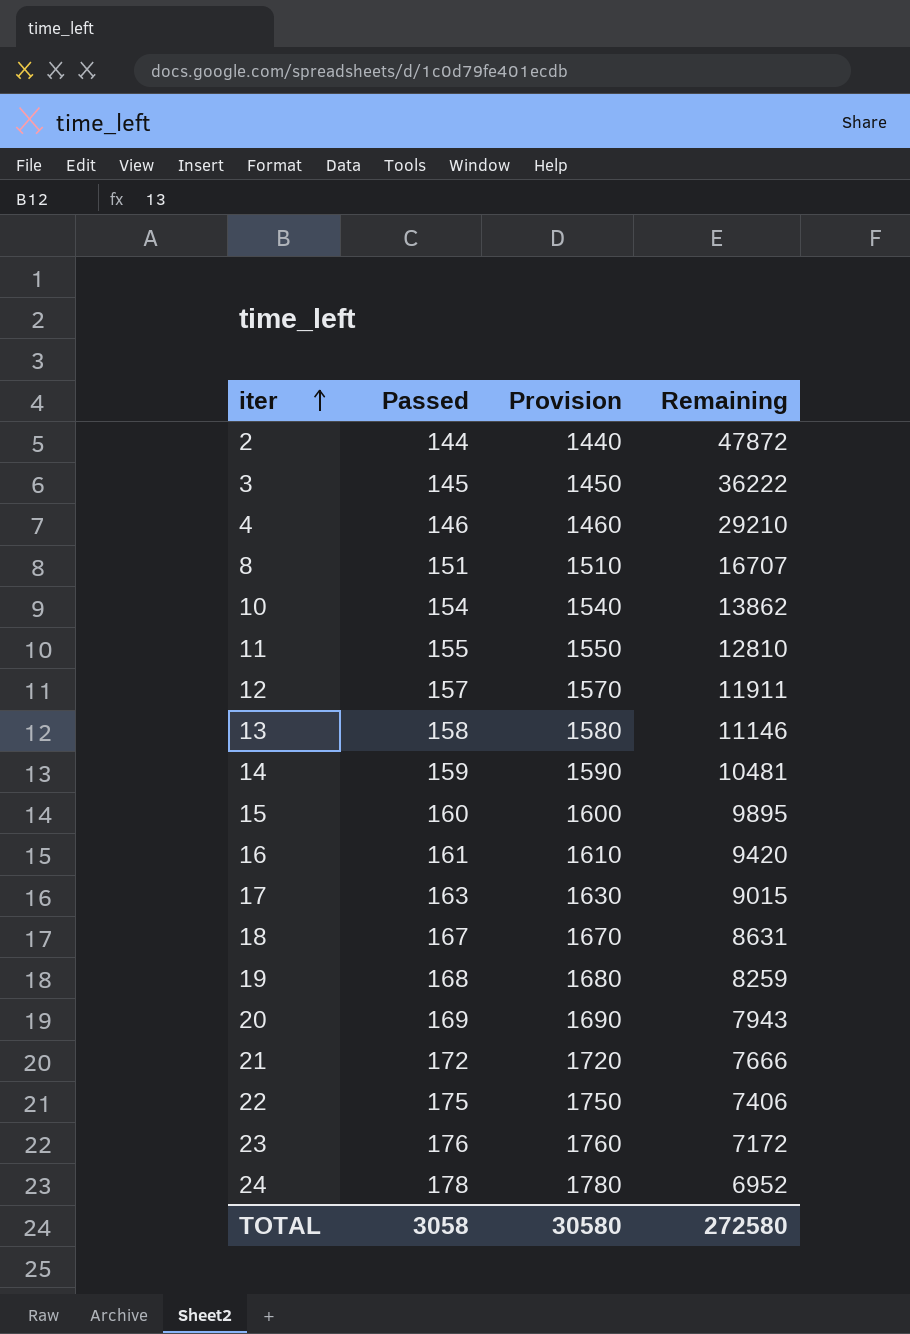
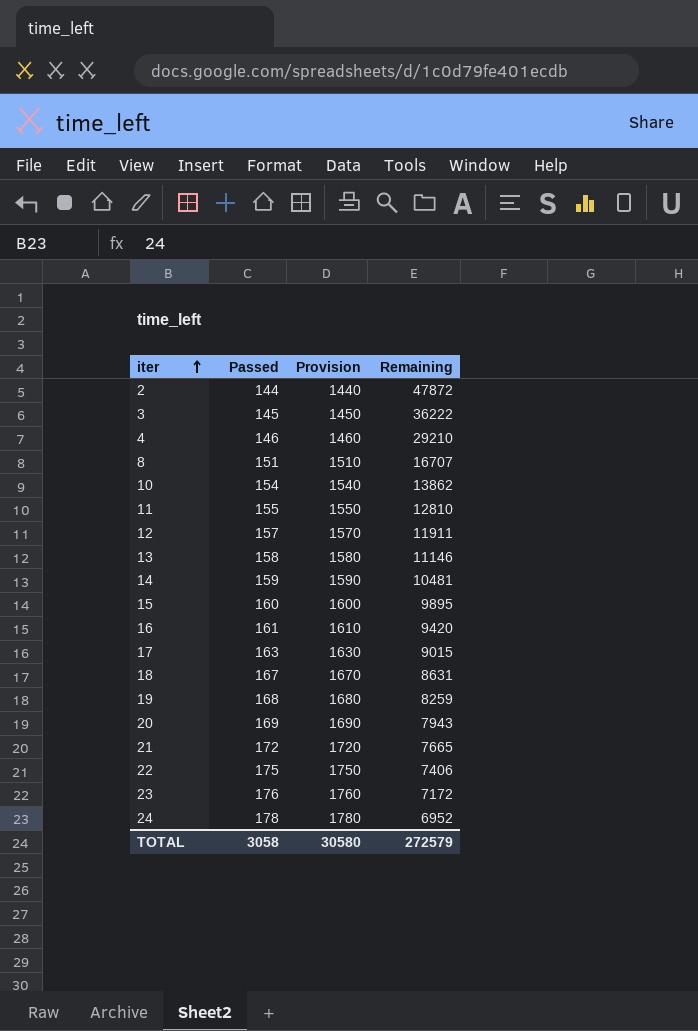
21 | Remaining: 7666 -> 7665
TOTAL | Remaining: 272580 -> 272579

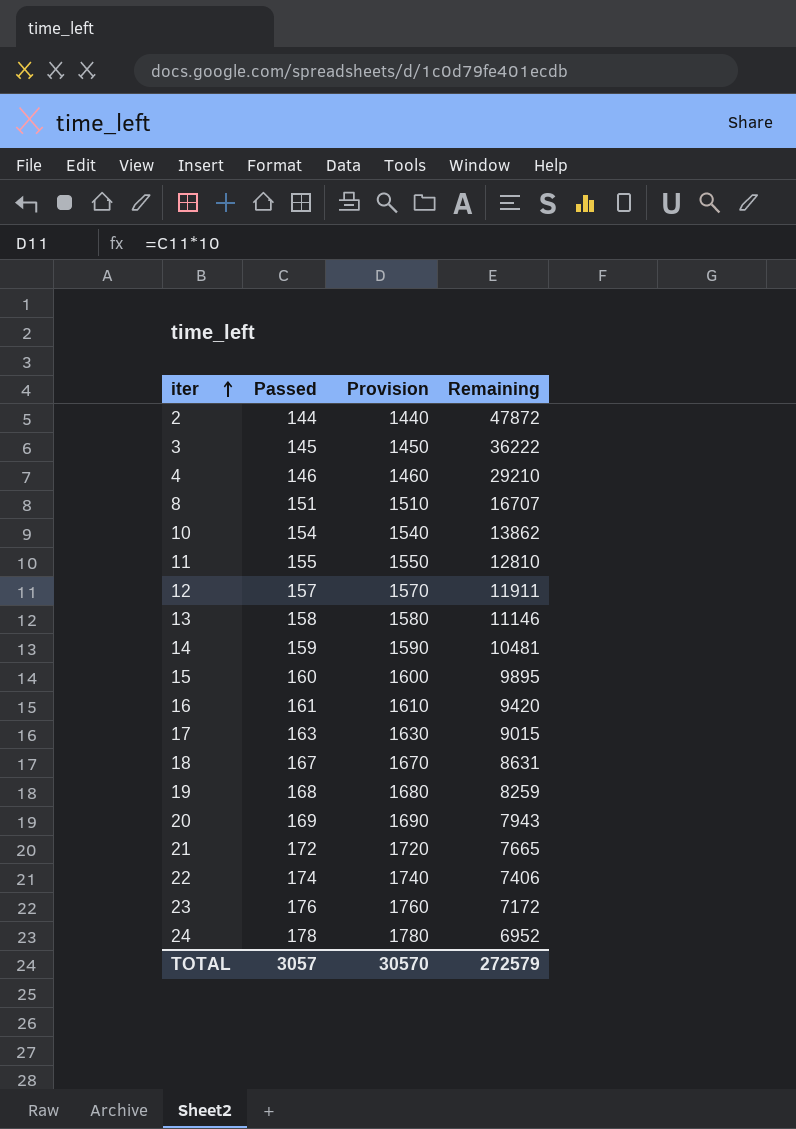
22 | Passed: 175 -> 174
22 | Provision: 1750 -> 1740
TOTAL | Passed: 3058 -> 3057
TOTAL | Provision: 30580 -> 30570

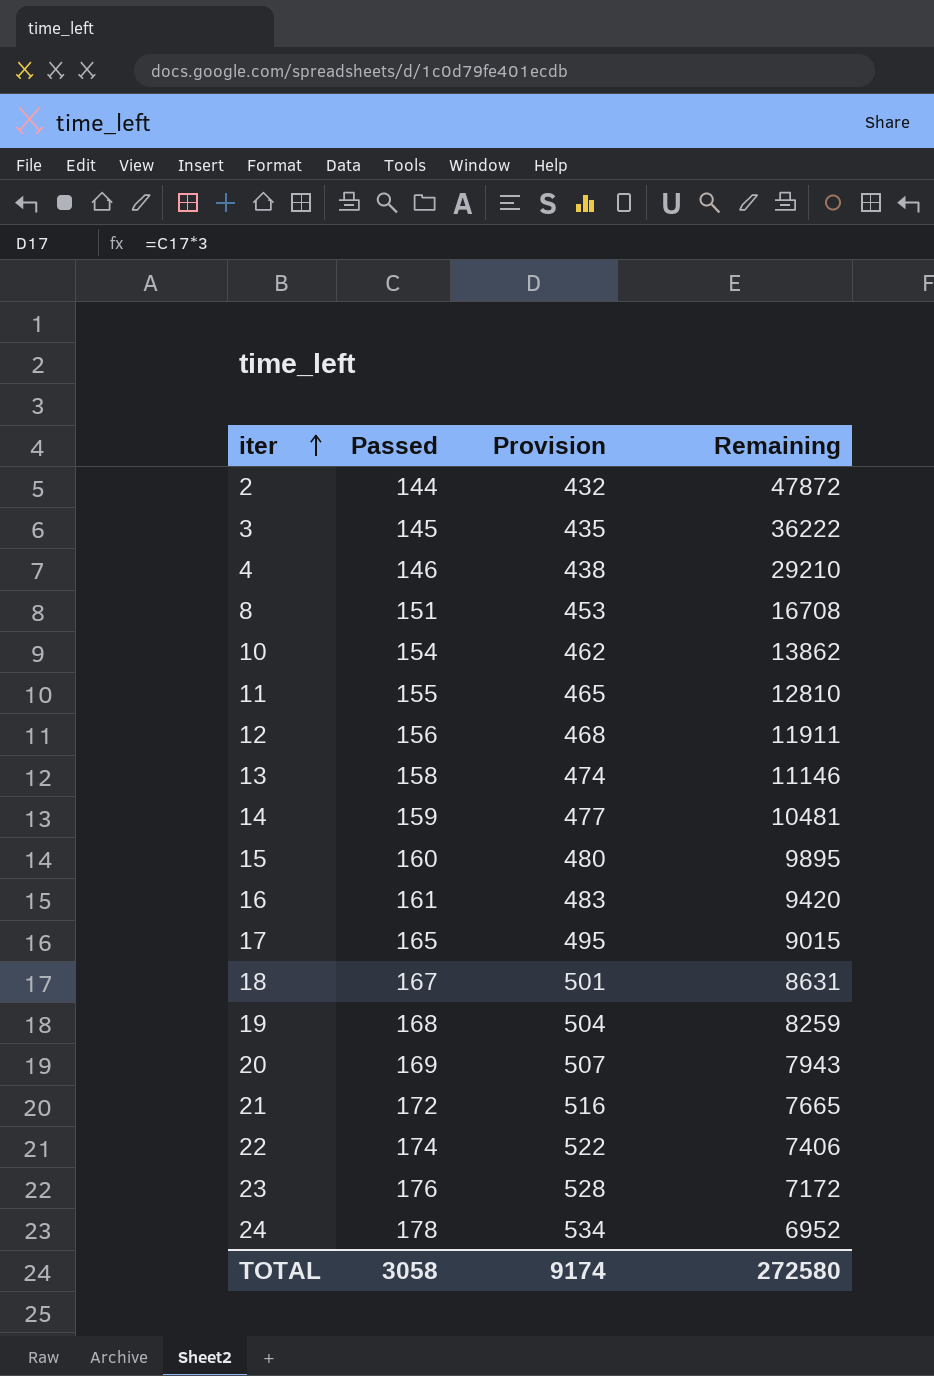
column Provision | formula: [Passed] * 10 -> [Passed] * 3
8 | Remaining: 16707 -> 16708
12 | Passed: 157 -> 156
17 | Passed: 163 -> 165
TOTAL | Passed: 3057 -> 3058
TOTAL | Provision: 30570 -> 9174
TOTAL | Remaining: 272579 -> 272580

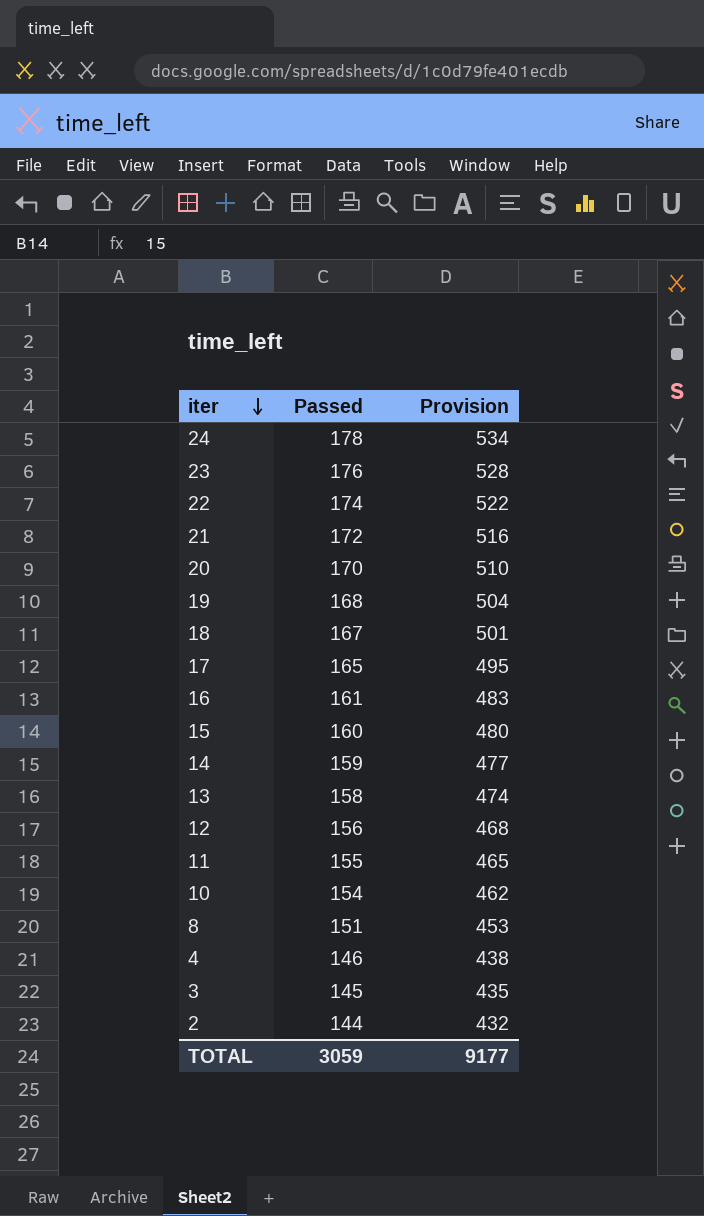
row order: iter ascending -> iter descending
column Remaining | position: 4 -> none
20 | Passed: 169 -> 170
20 | Provision: 507 -> 510
TOTAL | Passed: 3058 -> 3059
TOTAL | Provision: 9174 -> 9177

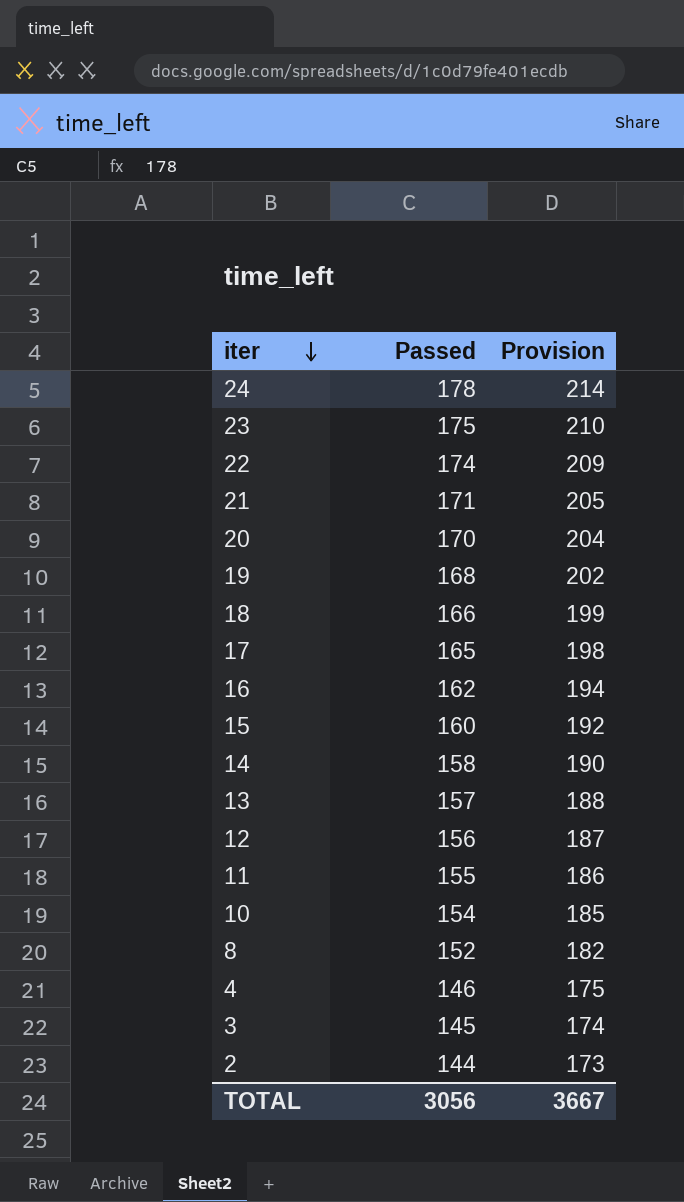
column Provision | formula: [Passed] * 3 -> [Passed] * 1.2
23 | Passed: 176 -> 175
21 | Passed: 172 -> 171
18 | Passed: 167 -> 166
16 | Passed: 161 -> 162
14 | Passed: 159 -> 158
13 | Passed: 158 -> 157
8 | Passed: 151 -> 152
TOTAL | Passed: 3059 -> 3056
TOTAL | Provision: 9177 -> 3667

